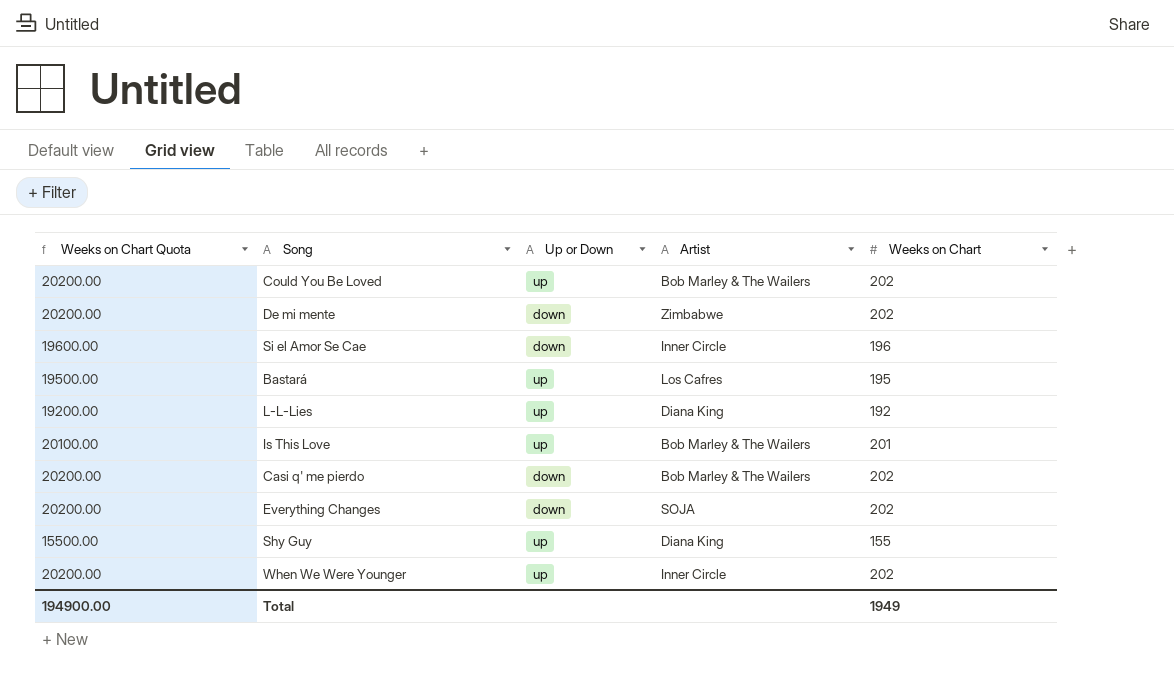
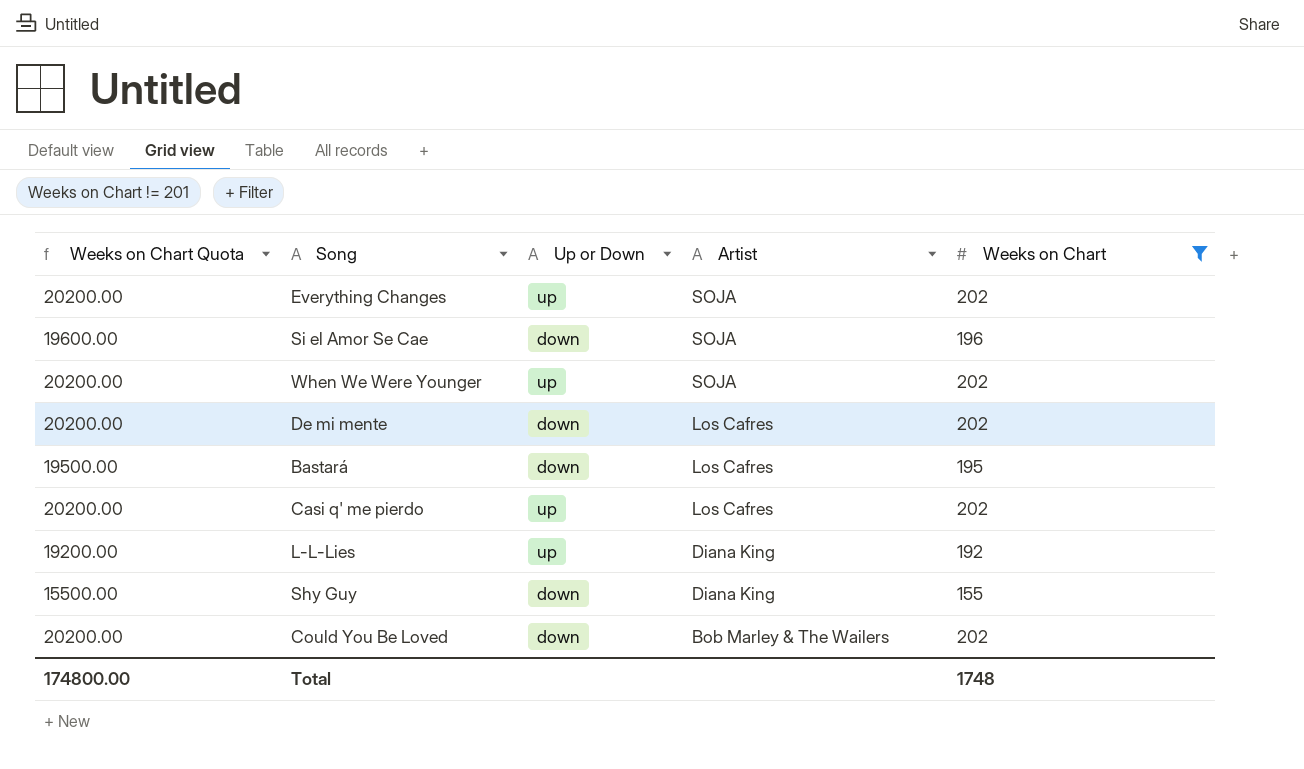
filter: none -> Weeks on Chart != 201
row order: none -> Artist descending
Everything Changes | Up or Down: down -> up
Si el Amor Se Cae | Artist: Inner Circle -> SOJA
When We Were Younger | Artist: Inner Circle -> SOJA
De mi mente | Artist: Zimbabwe -> Los Cafres
Bastará | Up or Down: up -> down
Casi q' me pierdo | Up or Down: down -> up
Casi q' me pierdo | Artist: Bob Marley & The Wailers -> Los Cafres
Shy Guy | Up or Down: up -> down
Could You Be Loved | Up or Down: up -> down
Total | Weeks on Chart Quota: 194900.00 -> 174800.00
Total | Weeks on Chart: 1949 -> 1748

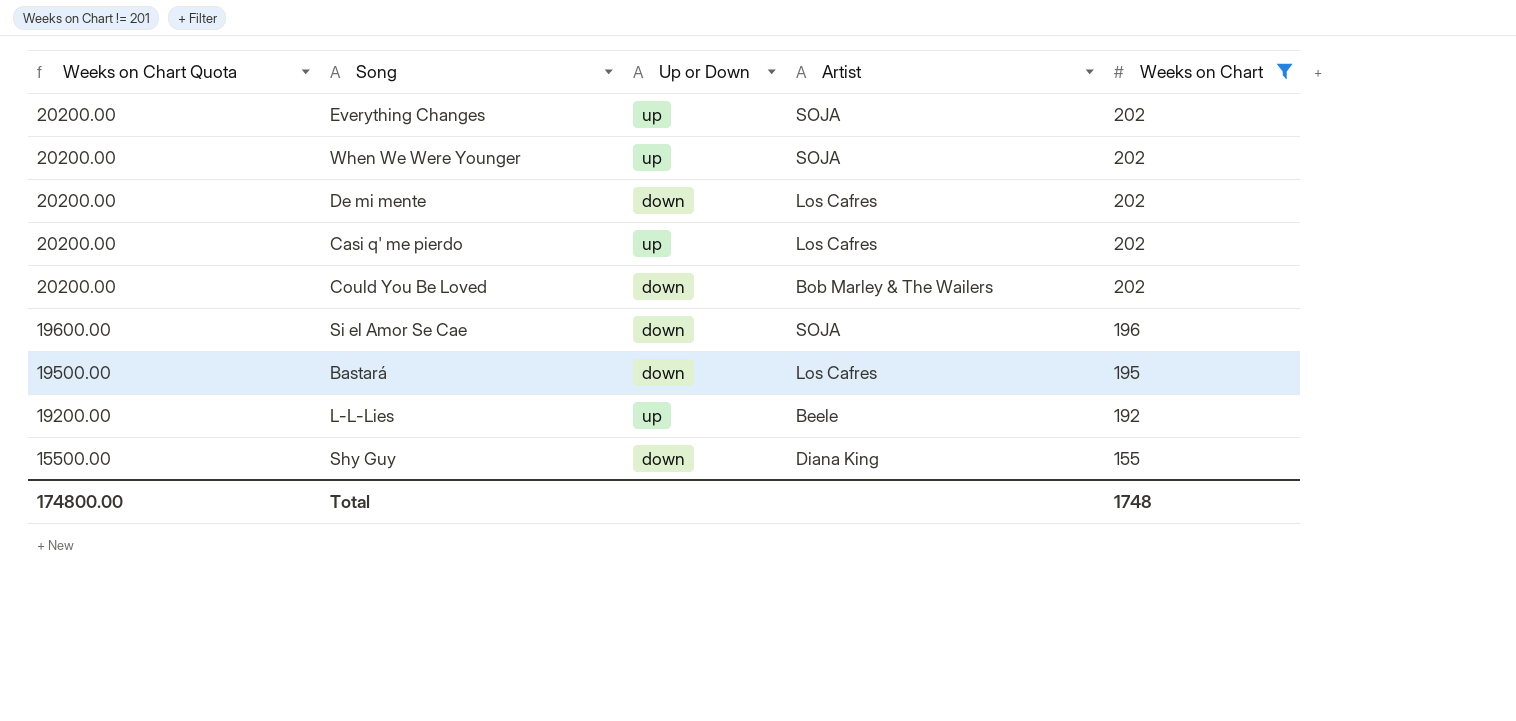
row order: Artist descending -> Weeks on Chart Quota descending
L-L-Lies | Artist: Diana King -> Beele

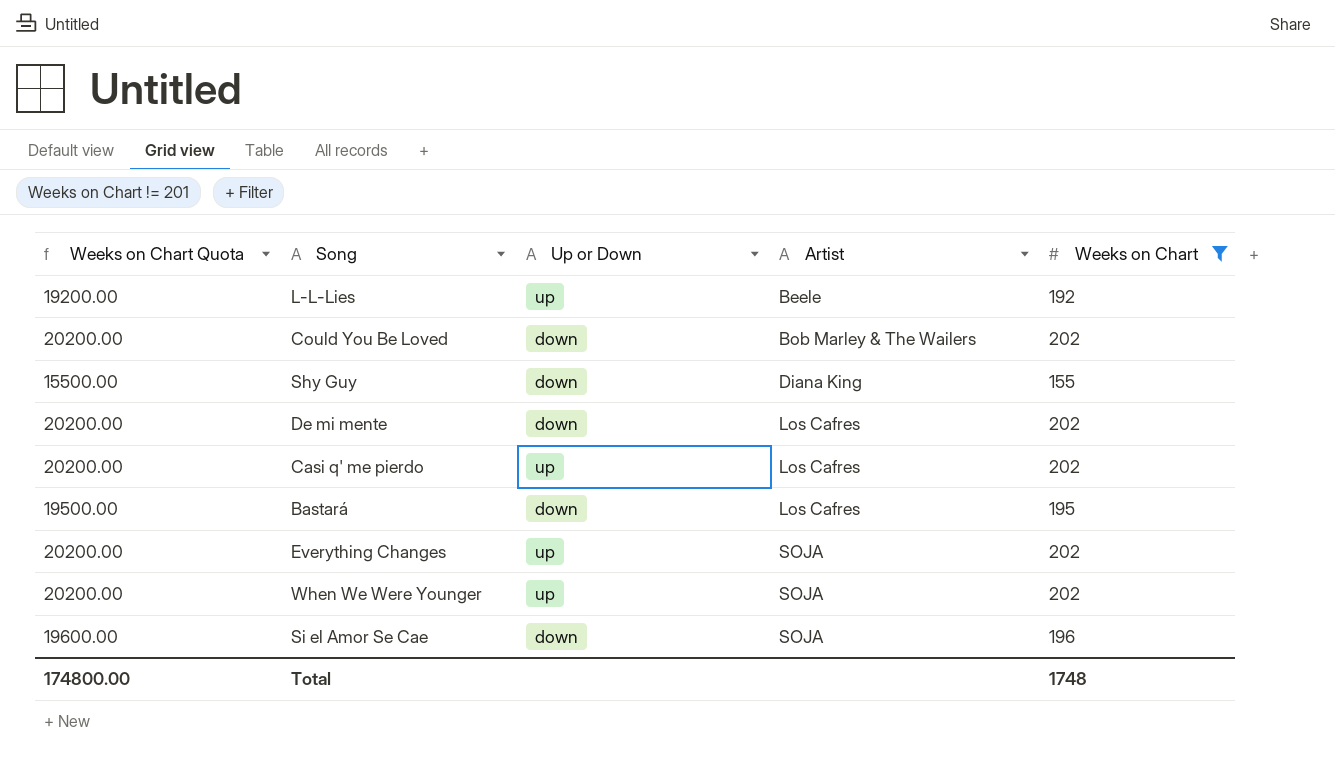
row order: Weeks on Chart Quota descending -> Artist ascending

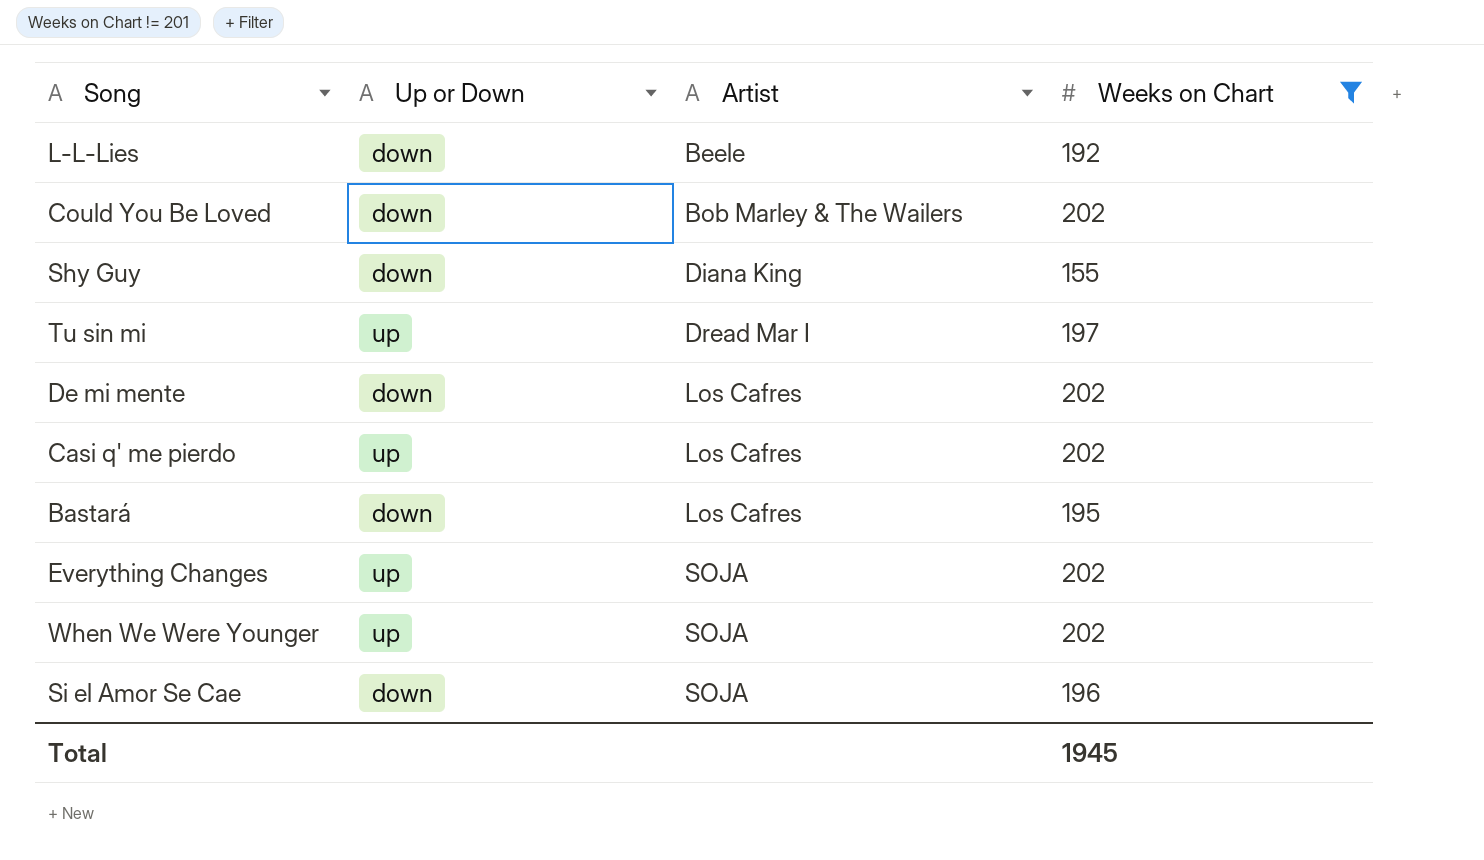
column Weeks on Chart Quota | formula: [Weeks on Chart] * 100 -> none
L-L-Lies | Up or Down: up -> down
row Tu sin mi: none -> up | Dread Mar I | 197
Total | Weeks on Chart: 1748 -> 1945

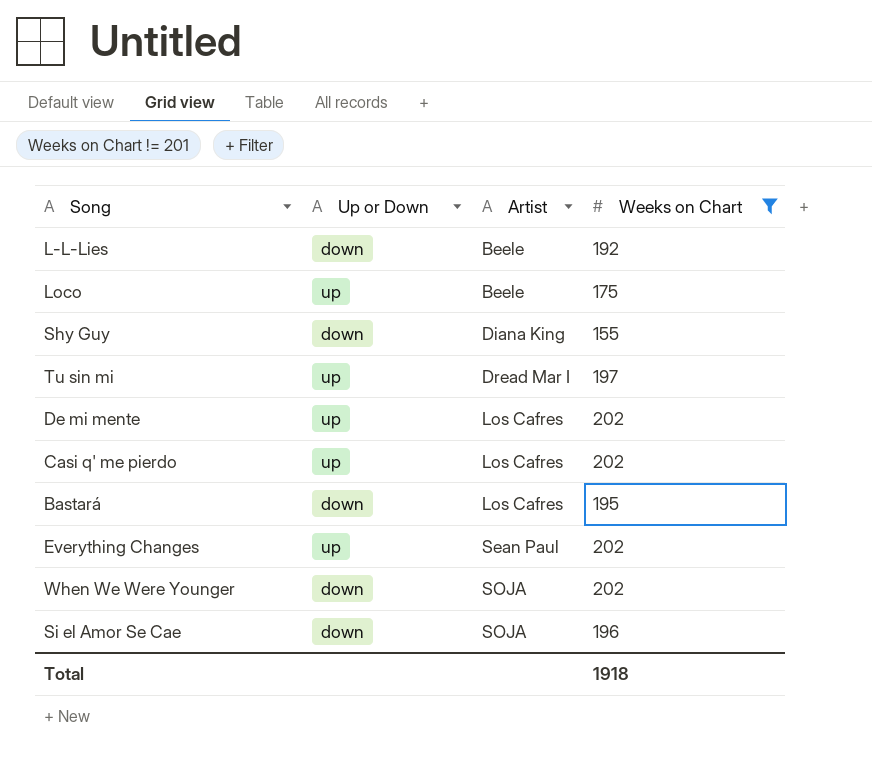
row Could You Be Loved: down | Bob Marley & The Wailers | 202 -> none
row Loco: none -> up | Beele | 175
De mi mente | Up or Down: down -> up
Everything Changes | Artist: SOJA -> Sean Paul
When We Were Younger | Up or Down: up -> down
Total | Weeks on Chart: 1945 -> 1918

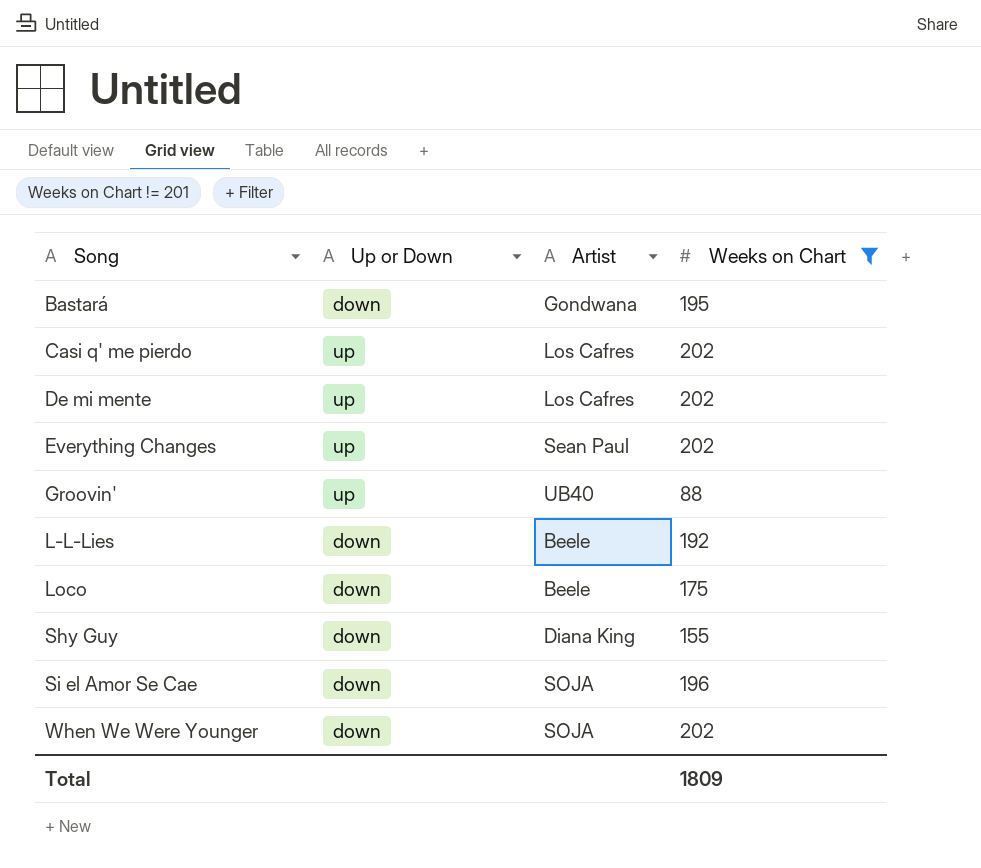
row order: Artist ascending -> Song ascending
row Tu sin mi: up | Dread Mar I | 197 -> none
Bastará | Artist: Los Cafres -> Gondwana
row Groovin': none -> up | UB40 | 88
Loco | Up or Down: up -> down
Total | Weeks on Chart: 1918 -> 1809

